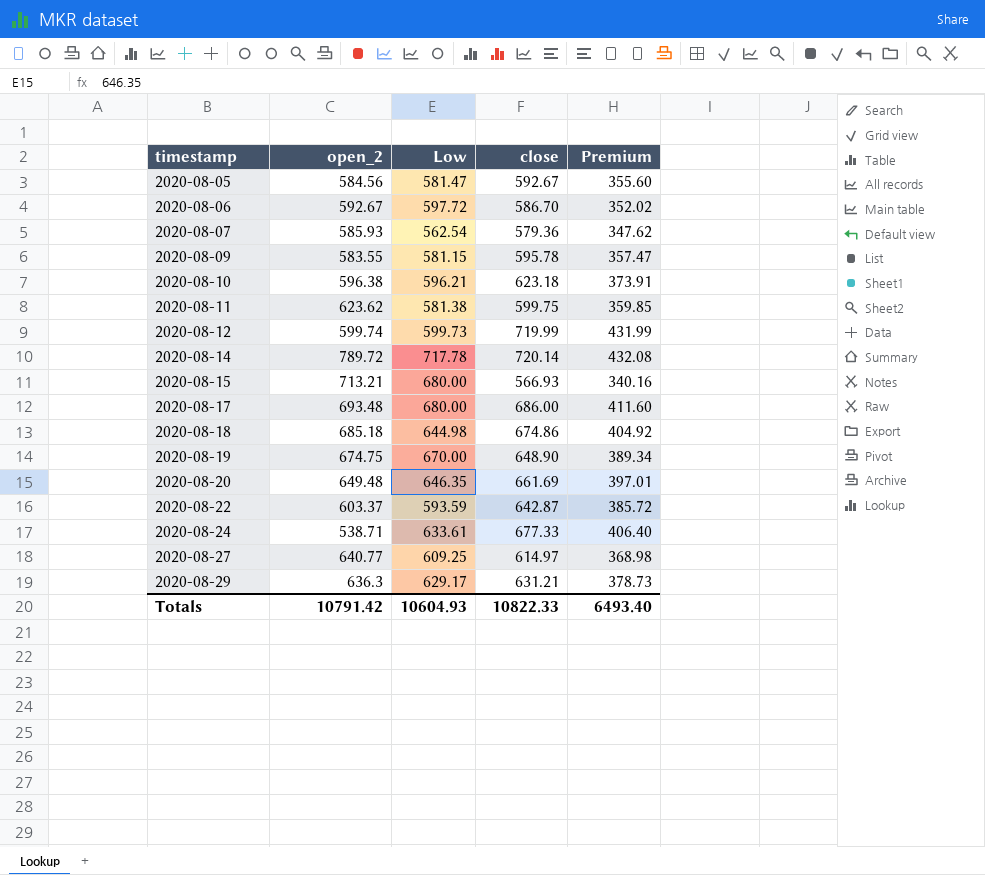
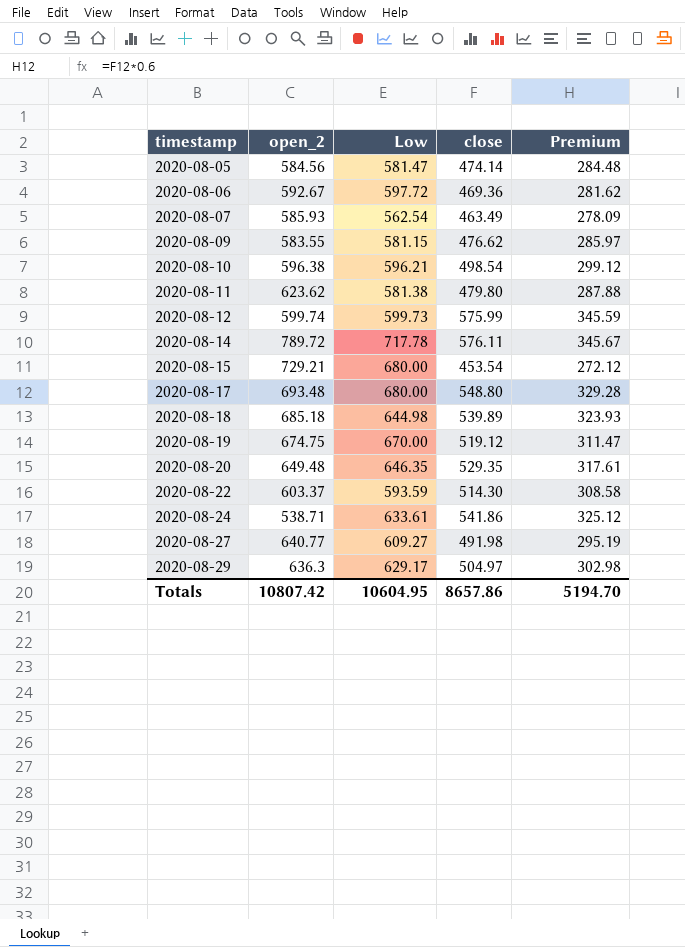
2020-08-05 | close: 592.67 -> 474.14
2020-08-05 | Premium: 355.60 -> 284.48
2020-08-06 | close: 586.70 -> 469.36
2020-08-06 | Premium: 352.02 -> 281.62
2020-08-07 | close: 579.36 -> 463.49
2020-08-07 | Premium: 347.62 -> 278.09
2020-08-09 | close: 595.78 -> 476.62
2020-08-09 | Premium: 357.47 -> 285.97
2020-08-10 | close: 623.18 -> 498.54
2020-08-10 | Premium: 373.91 -> 299.12
2020-08-11 | close: 599.75 -> 479.80
2020-08-11 | Premium: 359.85 -> 287.88
2020-08-12 | close: 719.99 -> 575.99
2020-08-12 | Premium: 431.99 -> 345.59
2020-08-14 | close: 720.14 -> 576.11
2020-08-14 | Premium: 432.08 -> 345.67
2020-08-15 | open_2: 713.21 -> 729.21
2020-08-15 | close: 566.93 -> 453.54
2020-08-15 | Premium: 340.16 -> 272.12
2020-08-17 | close: 686.00 -> 548.80
2020-08-17 | Premium: 411.60 -> 329.28
2020-08-18 | close: 674.86 -> 539.89
2020-08-18 | Premium: 404.92 -> 323.93
2020-08-19 | close: 648.90 -> 519.12
2020-08-19 | Premium: 389.34 -> 311.47
2020-08-20 | close: 661.69 -> 529.35
2020-08-20 | Premium: 397.01 -> 317.61
2020-08-22 | close: 642.87 -> 514.30
2020-08-22 | Premium: 385.72 -> 308.58
2020-08-24 | close: 677.33 -> 541.86
2020-08-24 | Premium: 406.40 -> 325.12
2020-08-27 | Low: 609.25 -> 609.27
2020-08-27 | close: 614.97 -> 491.98
2020-08-27 | Premium: 368.98 -> 295.19
2020-08-29 | close: 631.21 -> 504.97
2020-08-29 | Premium: 378.73 -> 302.98
Totals | open_2: 10791.42 -> 10807.42
Totals | Low: 10604.93 -> 10604.95
Totals | close: 10822.33 -> 8657.86
Totals | Premium: 6493.40 -> 5194.70

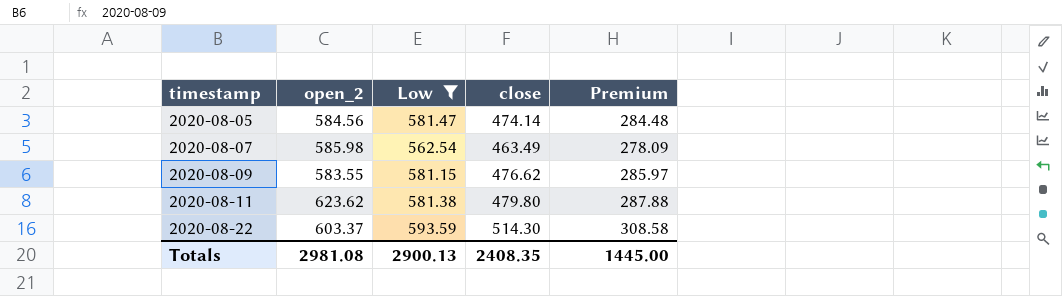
filter: none -> Low <= 593.59
2020-08-07 | open_2: 585.93 -> 585.98
Totals | open_2: 10807.42 -> 2981.08
Totals | Low: 10604.95 -> 2900.13
Totals | close: 8657.86 -> 2408.35
Totals | Premium: 5194.70 -> 1445.00

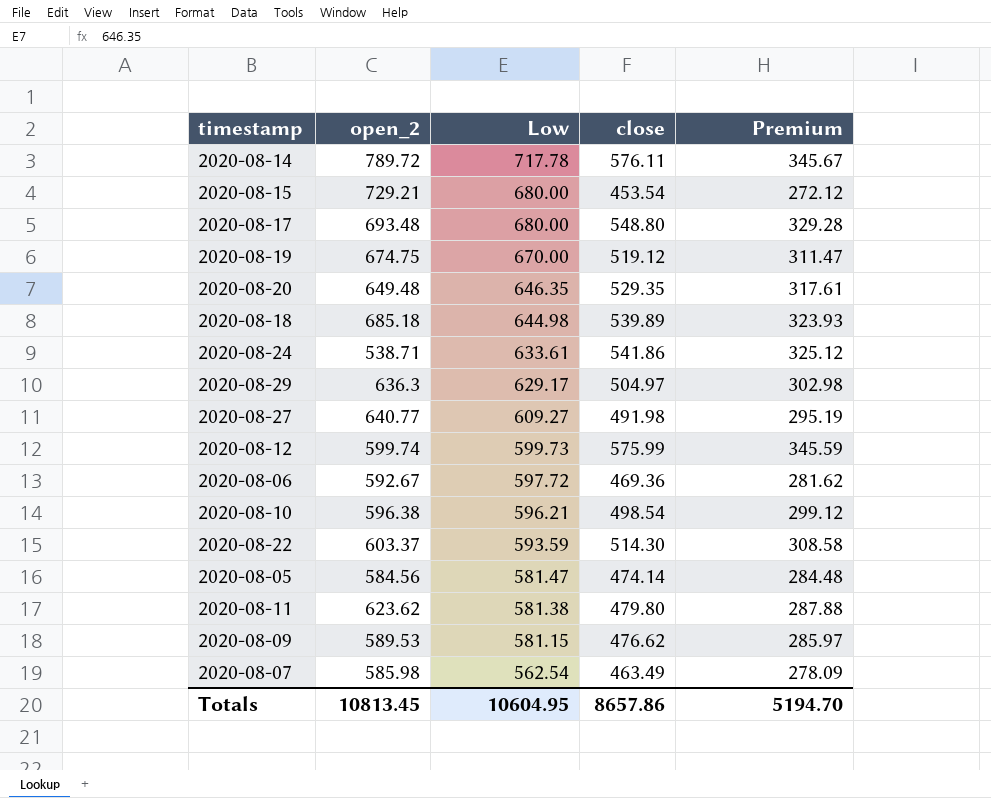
filter: Low <= 593.59 -> none
row order: timestamp ascending -> Low descending
2020-08-09 | open_2: 583.55 -> 589.53
Totals | open_2: 2981.08 -> 10813.45
Totals | Low: 2900.13 -> 10604.95
Totals | close: 2408.35 -> 8657.86
Totals | Premium: 1445.00 -> 5194.70

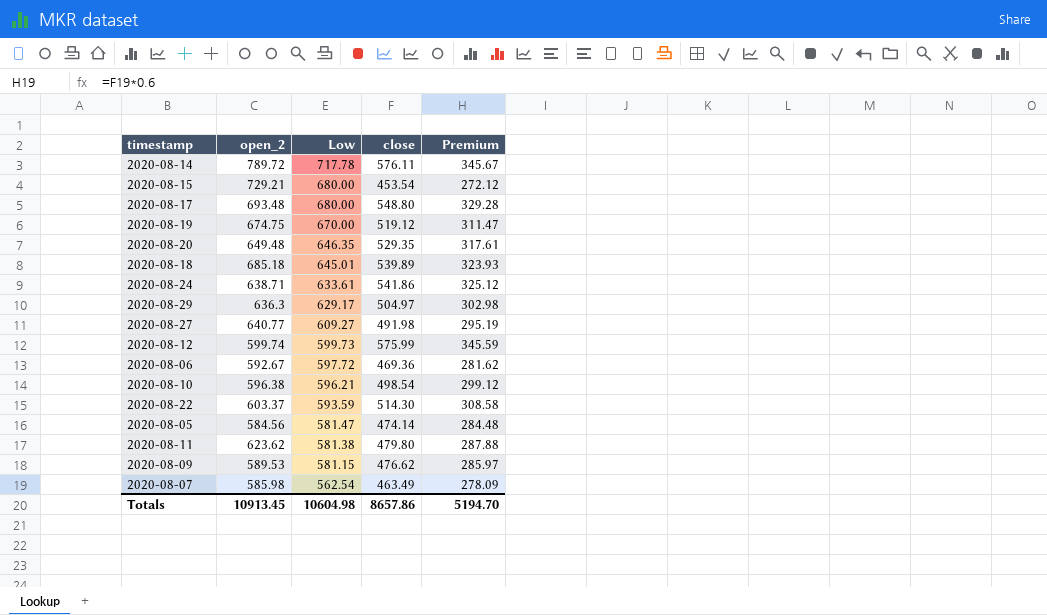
2020-08-18 | Low: 644.98 -> 645.01
2020-08-24 | open_2: 538.71 -> 638.71
Totals | open_2: 10813.45 -> 10913.45
Totals | Low: 10604.95 -> 10604.98

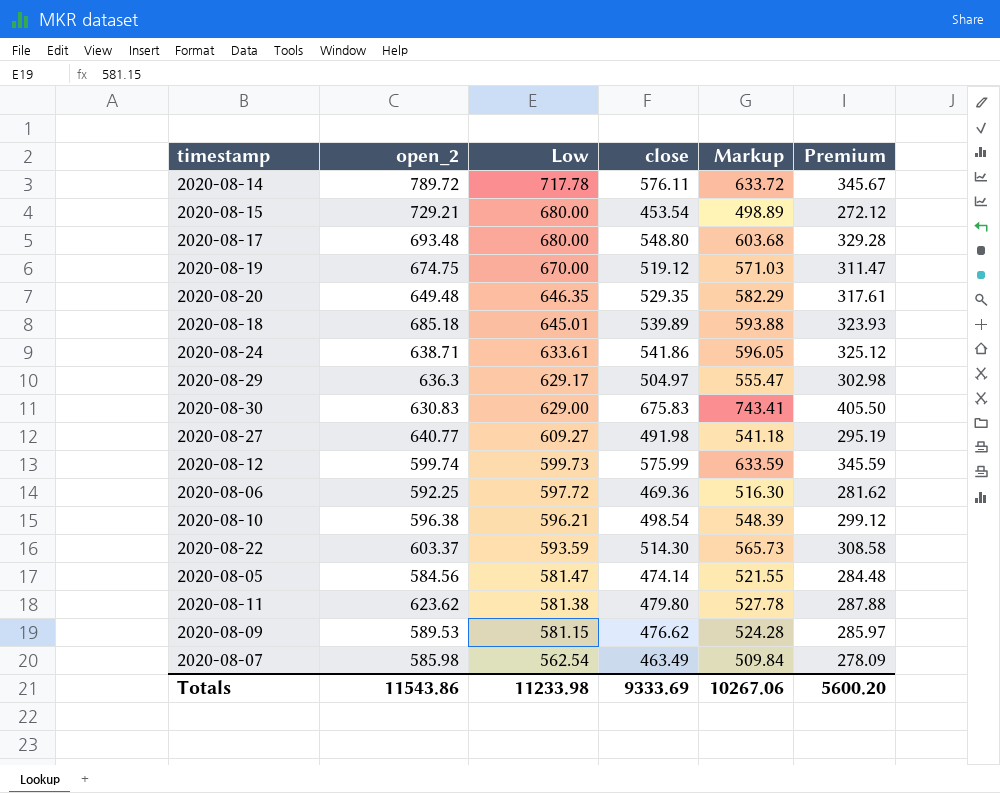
column Markup | formula: none -> [close] * 1.1
row 2020-08-30: none -> 630.83 | 629.00 | 675.83 | 743.41 | 405.50
2020-08-06 | open_2: 592.67 -> 592.25
Totals | open_2: 10913.45 -> 11543.86
Totals | Low: 10604.98 -> 11233.98
Totals | close: 8657.86 -> 9333.69
Totals | Premium: 5194.70 -> 5600.20

